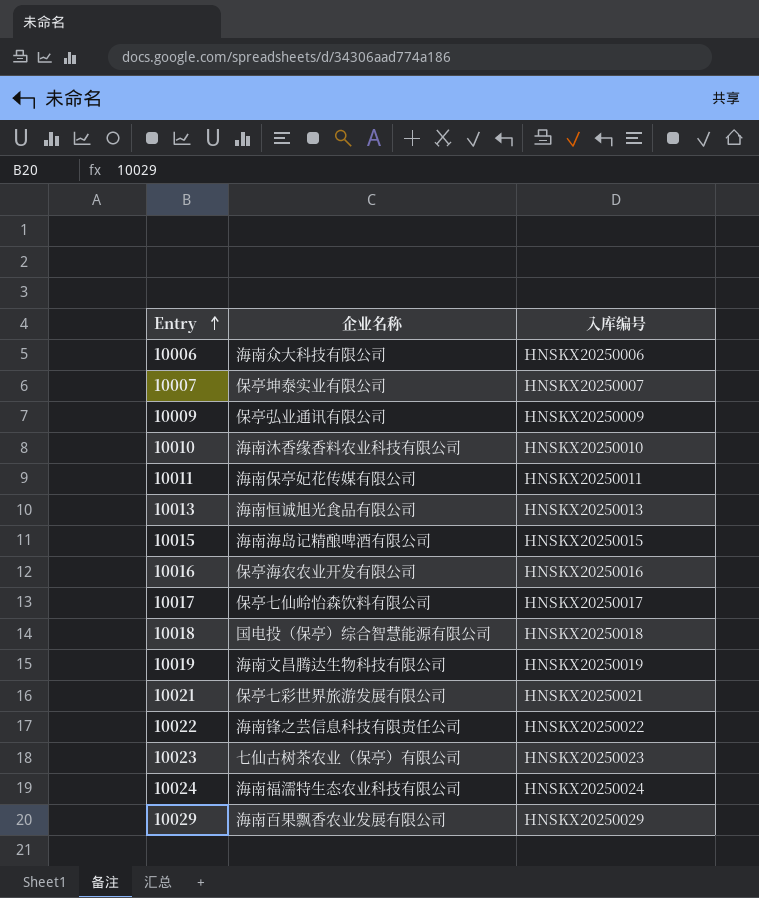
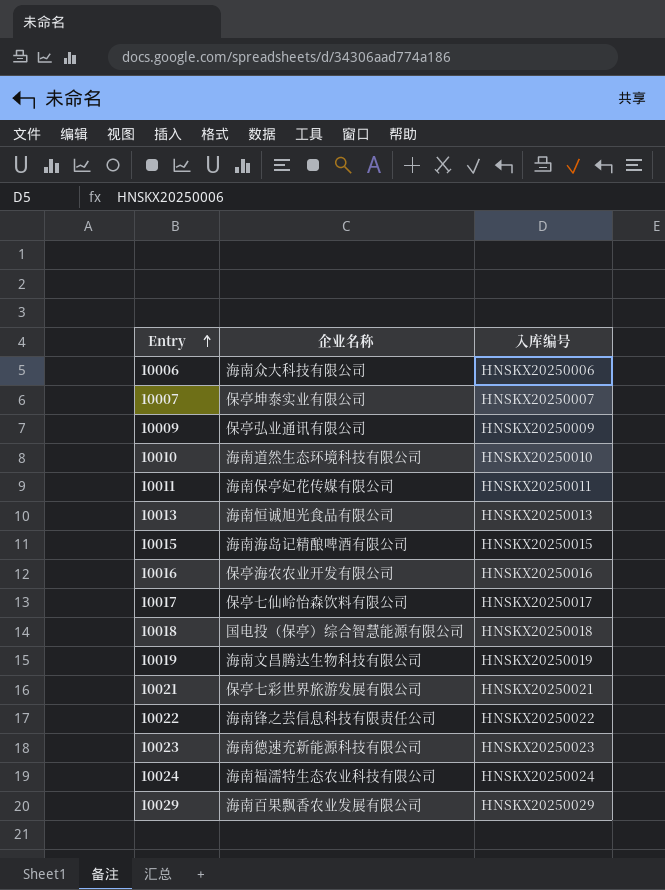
10010 | 企业名称: 海南沐香缘香料农业科技有限公司 -> 海南道然生态环境科技有限公司
10023 | 企业名称: 七仙古树茶农业（保亭）有限公司 -> 海南德速充新能源科技有限公司

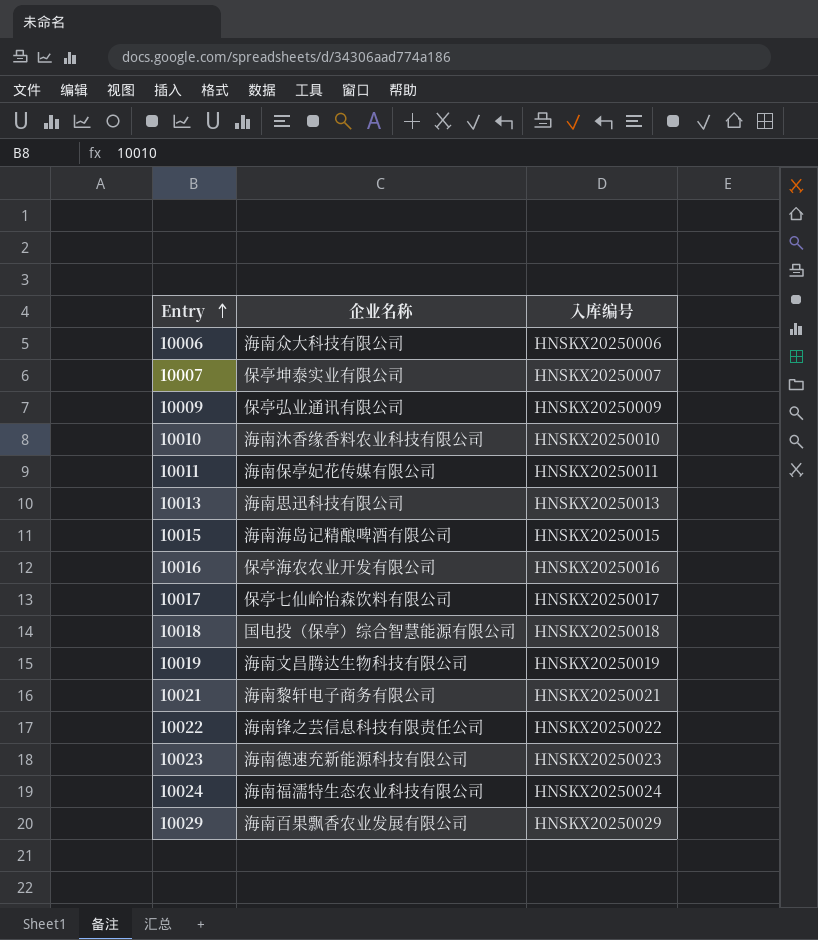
10010 | 企业名称: 海南道然生态环境科技有限公司 -> 海南沐香缘香料农业科技有限公司
10013 | 企业名称: 海南恒诚旭光食品有限公司 -> 海南思迅科技有限公司
10021 | 企业名称: 保亭七彩世界旅游发展有限公司 -> 海南黎轩电子商务有限公司

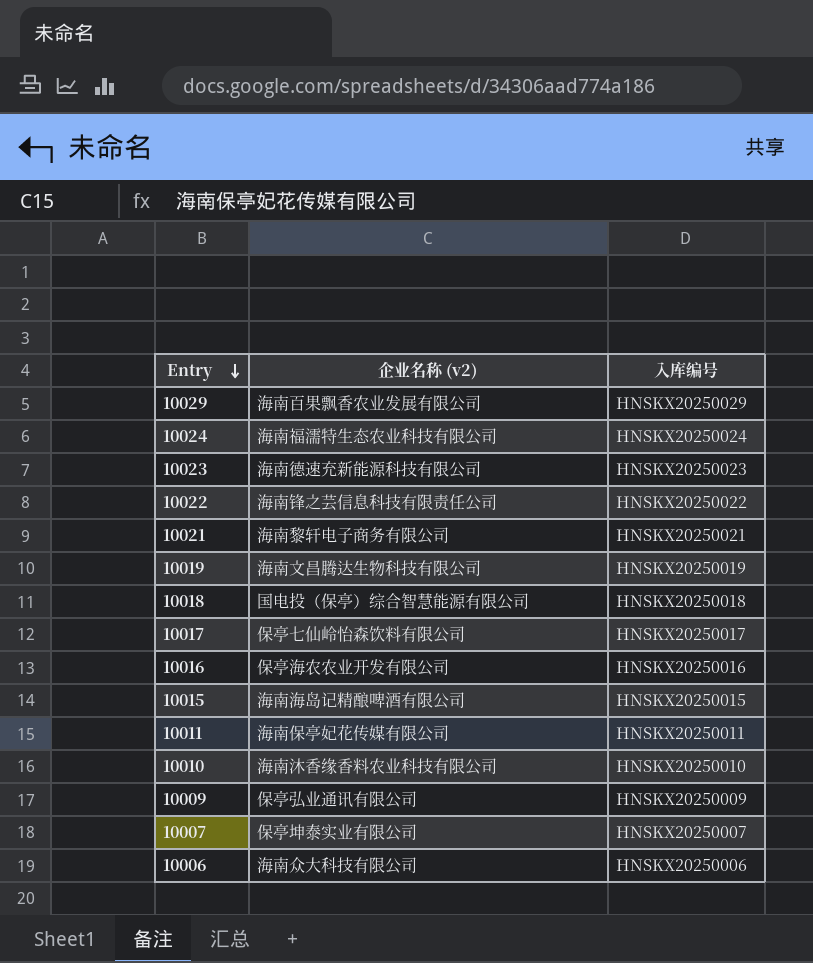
row order: Entry ascending -> Entry descending
column name: 企业名称 -> 企业名称 (v2)
row 10013: 海南思迅科技有限公司 | HNSKX20250013 -> none

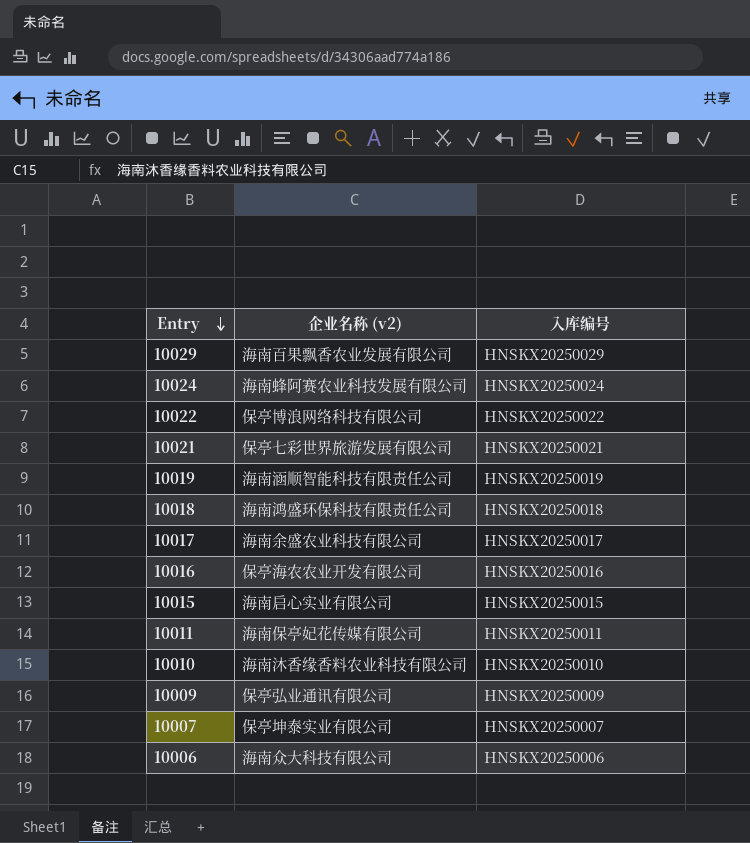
row 10023: 海南德速充新能源科技有限公司 | HNSKX20250023 -> none
10024 | 企业名称 (v2): 海南福濡特生态农业科技有限公司 -> 海南蜂阿赛农业科技发展有限公司
10022 | 企业名称 (v2): 海南锋之芸信息科技有限责任公司 -> 保亭博浪网络科技有限公司
10021 | 企业名称 (v2): 海南黎轩电子商务有限公司 -> 保亭七彩世界旅游发展有限公司
10019 | 企业名称 (v2): 海南文昌腾达生物科技有限公司 -> 海南涵顺智能科技有限责任公司
10018 | 企业名称 (v2): 国电投（保亭）综合智慧能源有限公司 -> 海南鸿盛环保科技有限责任公司
10017 | 企业名称 (v2): 保亭七仙岭怡森饮料有限公司 -> 海南余盛农业科技有限公司
10015 | 企业名称 (v2): 海南海岛记精酿啤酒有限公司 -> 海南启心实业有限公司

